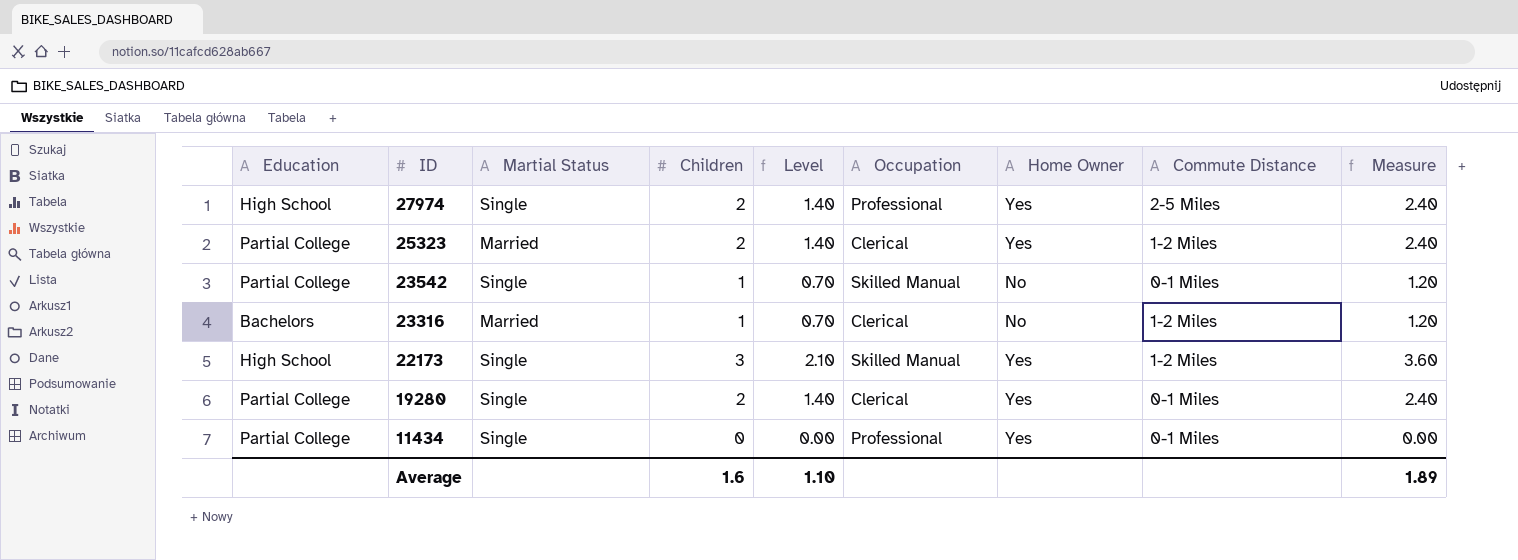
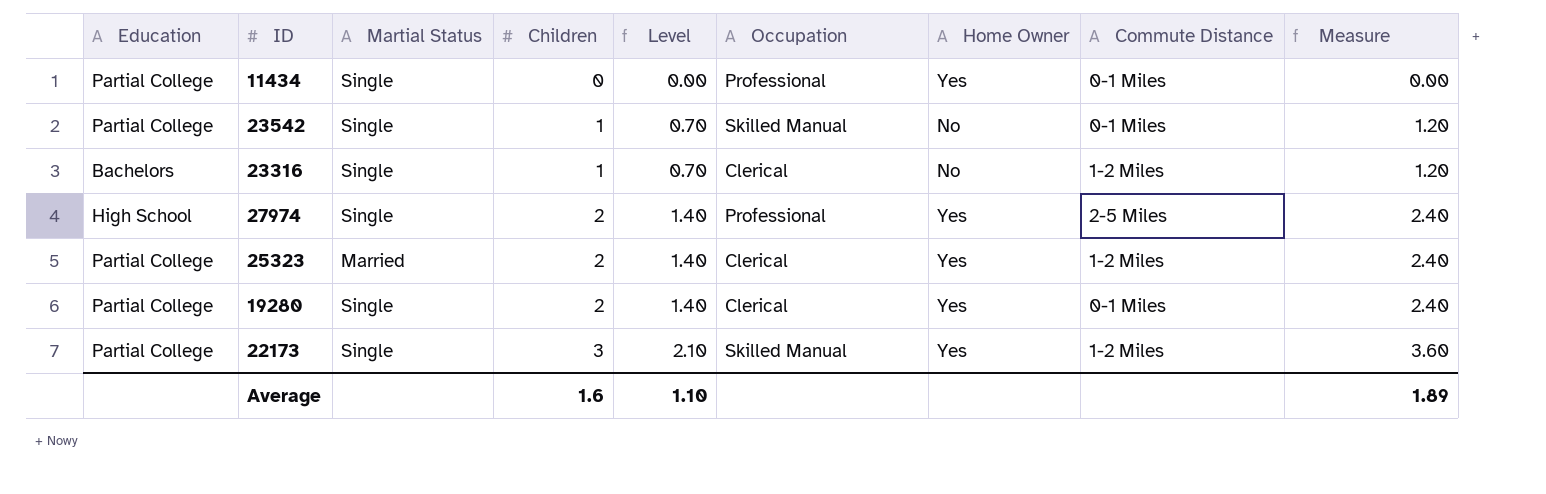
row order: ID descending -> Children ascending
23316 | Martial Status: Married -> Single
22173 | Education: High School -> Partial College

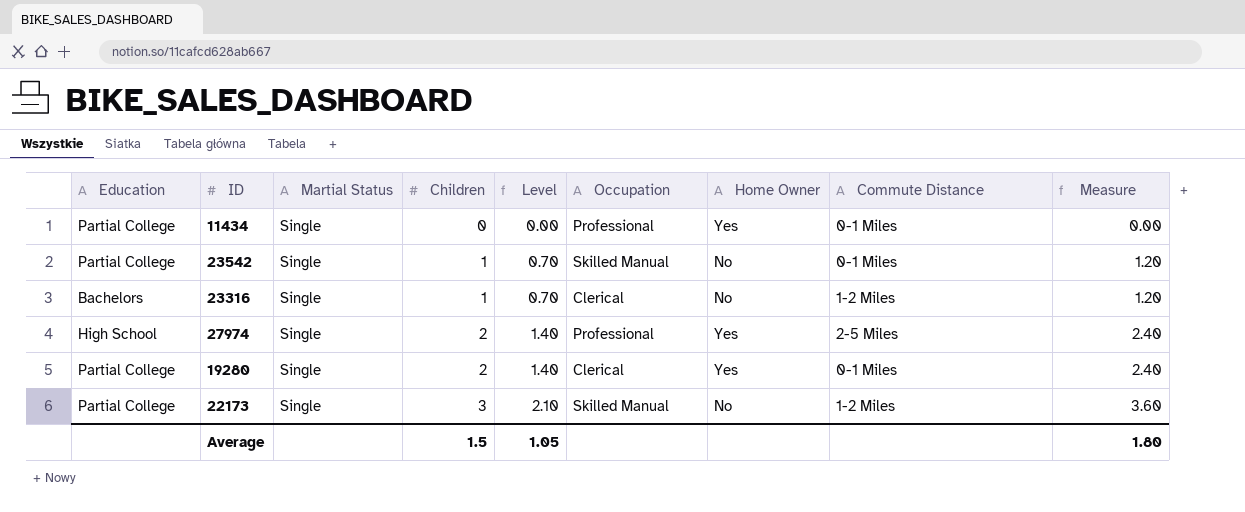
row 25323: Partial College | Married | 2 | 1.40 | Clerical | Yes | 1-2 Miles | 2.40 -> none
22173 | Home Owner: Yes -> No
Average | Children: 1.6 -> 1.5
Average | Level: 1.10 -> 1.05
Average | Measure: 1.89 -> 1.80

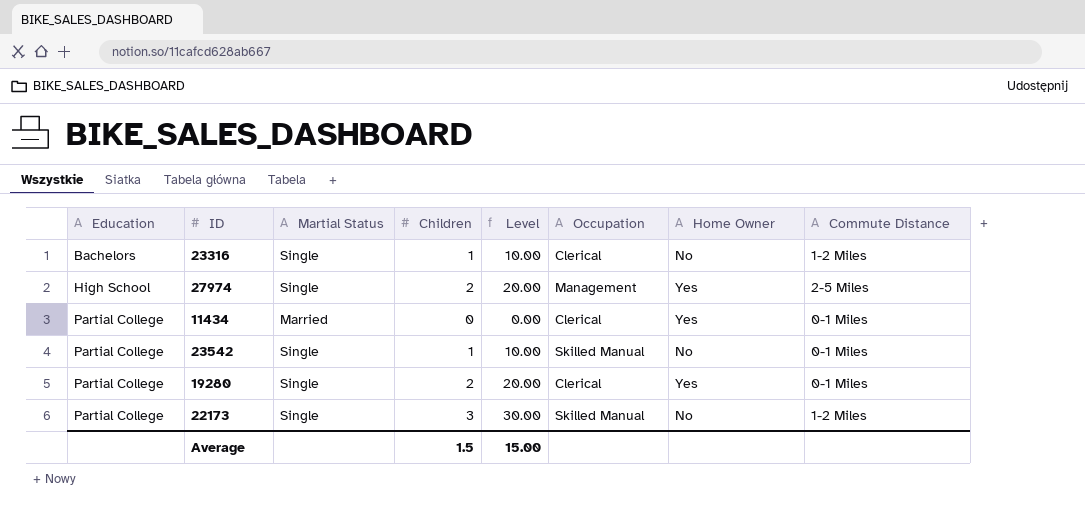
row order: Children ascending -> Education ascending
column Measure | formula: [Children] * 1.2 -> none
column Level | formula: [Children] * 0.7 -> [Children] * 10
27974 | Occupation: Professional -> Management
11434 | Martial Status: Single -> Married
11434 | Occupation: Professional -> Clerical
Average | Level: 1.05 -> 15.00

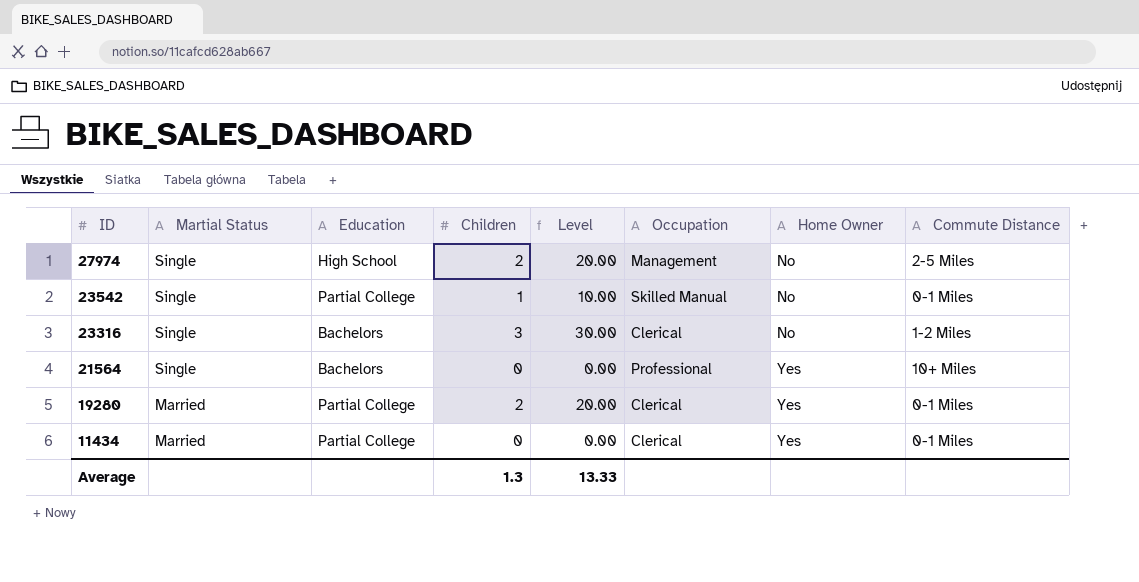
row order: Education ascending -> ID descending
column Education | position: 1 -> 3
row 22173: Partial College | Single | 3 | 30.00 | Skilled Manual | No | 1-2 Miles -> none
27974 | Home Owner: Yes -> No
23316 | Children: 1 -> 3
23316 | Level: 10.00 -> 30.00
row 21564: none -> Single | Bachelors | 0 | 0.00 | Professional | Yes | 10+ Miles
19280 | Martial Status: Single -> Married
Average | Children: 1.5 -> 1.3
Average | Level: 15.00 -> 13.33

